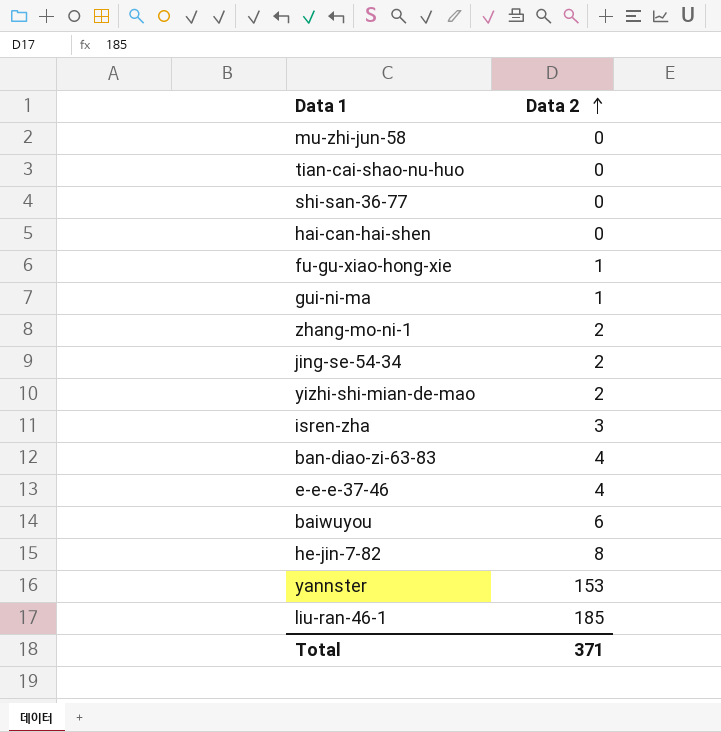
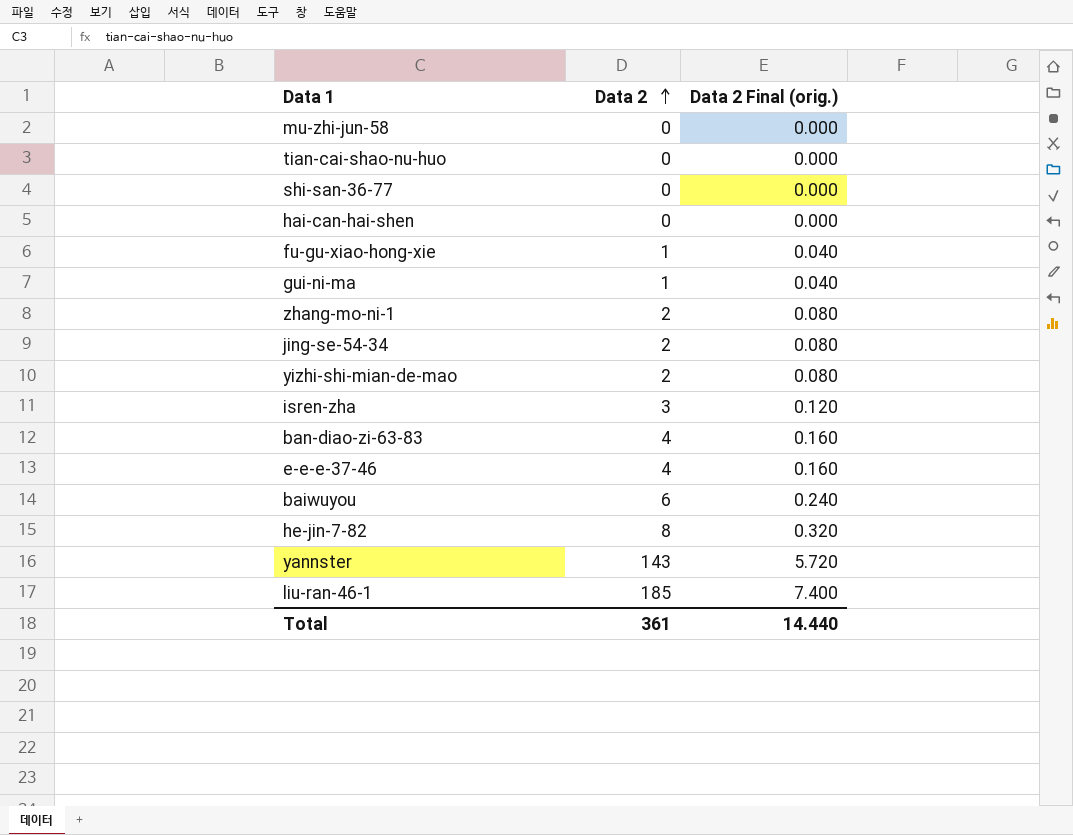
column Data 2 Final (orig.) | formula: none -> [Data 2] * 0.04
yannster | Data 2: 153 -> 143
Total | Data 2: 371 -> 361

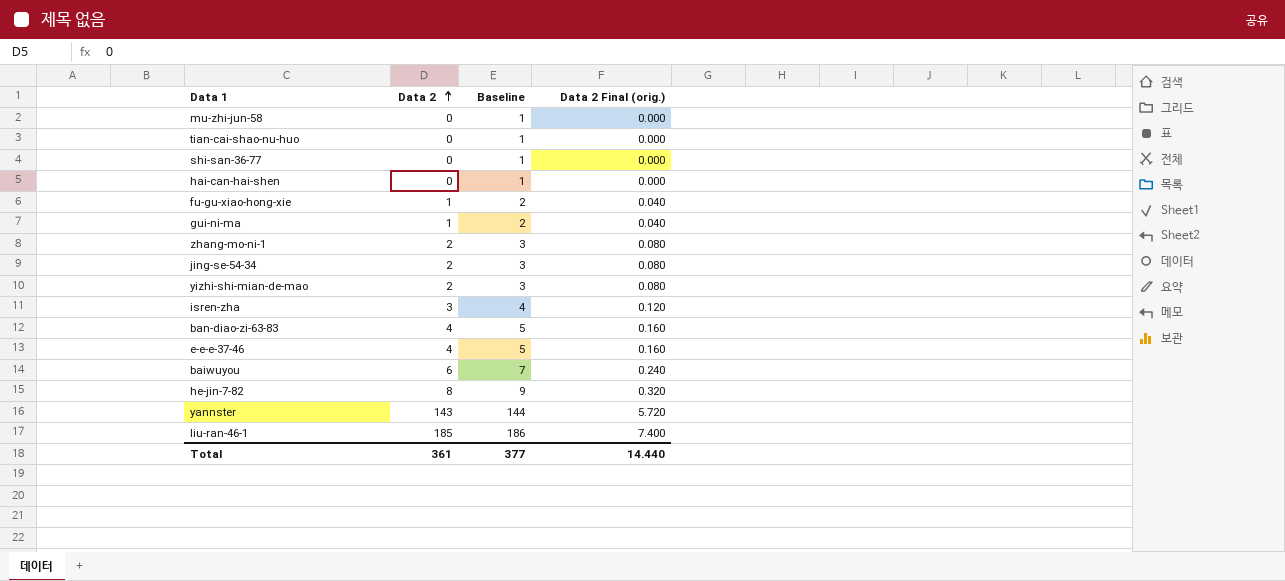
column Baseline | formula: none -> [Data 2] + 1

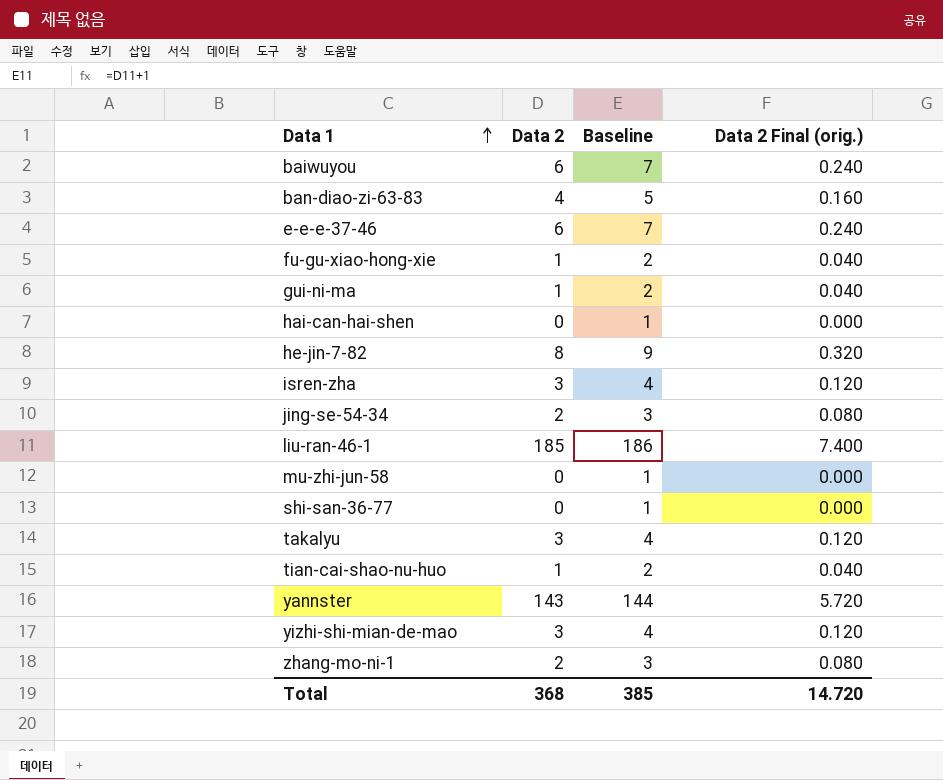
row order: Data 2 ascending -> Data 1 ascending
e-e-e-37-46 | Data 2: 4 -> 6
e-e-e-37-46 | Baseline: 5 -> 7
e-e-e-37-46 | Data 2 Final (orig.): 0.160 -> 0.240
row takalyu: none -> 3 | 4 | 0.120
tian-cai-shao-nu-huo | Data 2: 0 -> 1
tian-cai-shao-nu-huo | Baseline: 1 -> 2
tian-cai-shao-nu-huo | Data 2 Final (orig.): 0.000 -> 0.040
yizhi-shi-mian-de-mao | Data 2: 2 -> 3
yizhi-shi-mian-de-mao | Baseline: 3 -> 4
yizhi-shi-mian-de-mao | Data 2 Final (orig.): 0.080 -> 0.120
Total | Data 2: 361 -> 368
Total | Baseline: 377 -> 385
Total | Data 2 Final (orig.): 14.440 -> 14.720

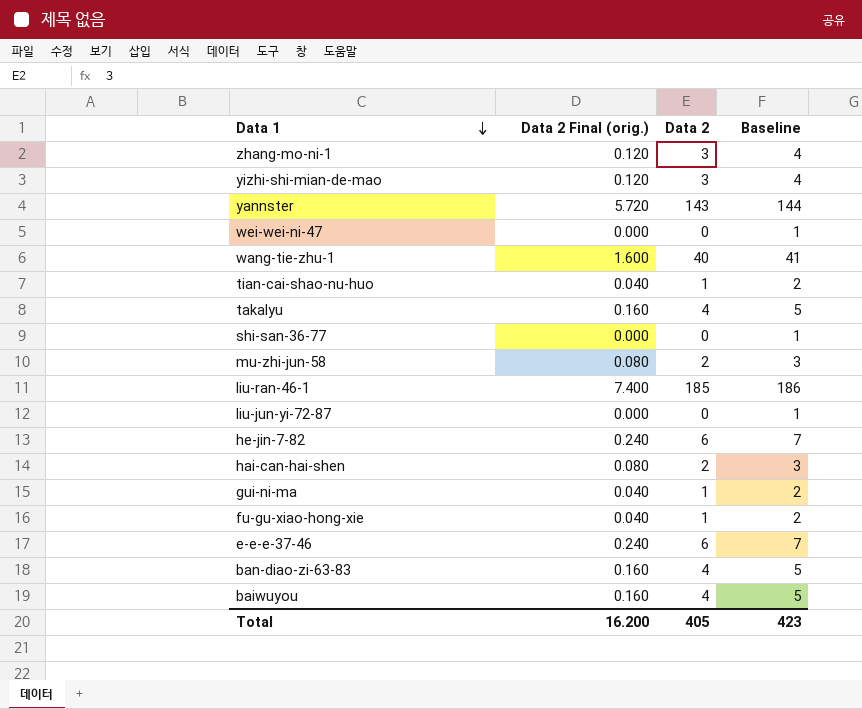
row order: Data 1 ascending -> Data 1 descending
column Data 2 Final (orig.) | position: 4 -> 2
row isren-zha: 3 | 4 | 0.120 -> none
row jing-se-54-34: 2 | 3 | 0.080 -> none
zhang-mo-ni-1 | Data 2 Final (orig.): 0.080 -> 0.120
zhang-mo-ni-1 | Data 2: 2 -> 3
zhang-mo-ni-1 | Baseline: 3 -> 4
row wei-wei-ni-47: none -> 0.000 | 0 | 1
row wang-tie-zhu-1: none -> 1.600 | 40 | 41
takalyu | Data 2 Final (orig.): 0.120 -> 0.160
takalyu | Data 2: 3 -> 4
takalyu | Baseline: 4 -> 5
mu-zhi-jun-58 | Data 2 Final (orig.): 0.000 -> 0.080
mu-zhi-jun-58 | Data 2: 0 -> 2
mu-zhi-jun-58 | Baseline: 1 -> 3
row liu-jun-yi-72-87: none -> 0.000 | 0 | 1
he-jin-7-82 | Data 2 Final (orig.): 0.320 -> 0.240
he-jin-7-82 | Data 2: 8 -> 6
he-jin-7-82 | Baseline: 9 -> 7
hai-can-hai-shen | Data 2 Final (orig.): 0.000 -> 0.080
hai-can-hai-shen | Data 2: 0 -> 2
hai-can-hai-shen | Baseline: 1 -> 3
baiwuyou | Data 2 Final (orig.): 0.240 -> 0.160
baiwuyou | Data 2: 6 -> 4
baiwuyou | Baseline: 7 -> 5
Total | Data 2 Final (orig.): 14.720 -> 16.200
Total | Data 2: 368 -> 405
Total | Baseline: 385 -> 423

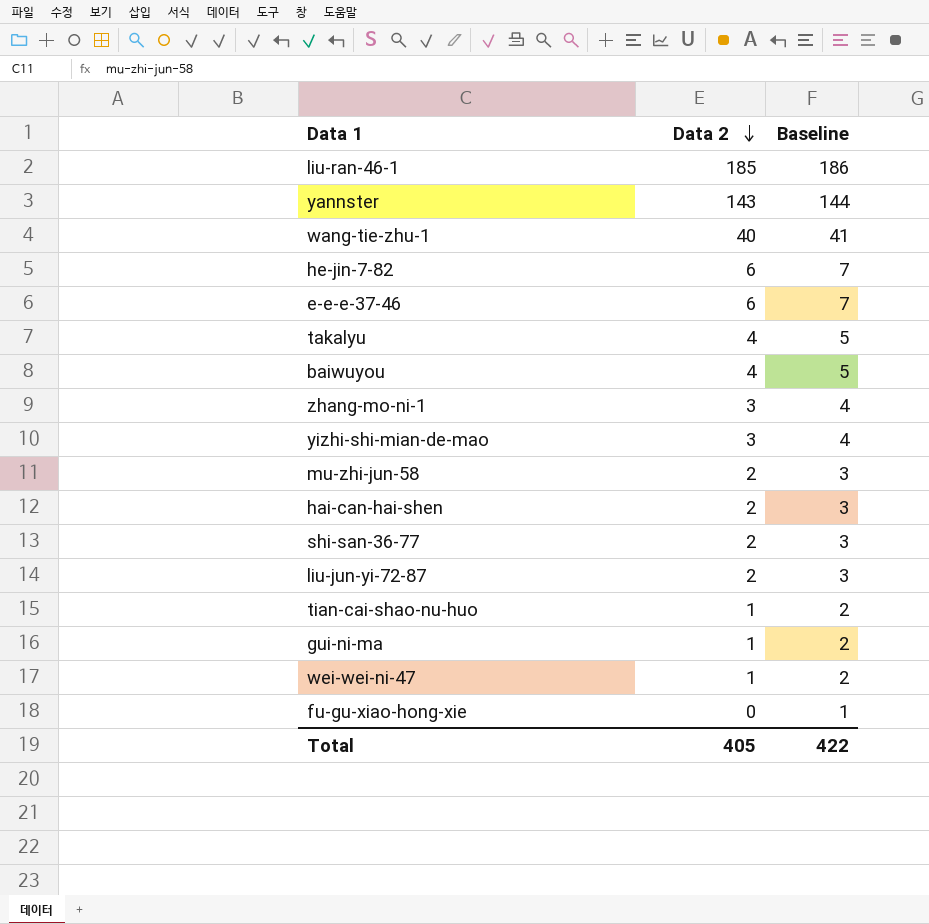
row order: Data 1 descending -> Data 2 descending
column Data 2 Final (orig.) | formula: [Data 2] * 0.04 -> none
row ban-diao-zi-63-83: 0.160 | 4 | 5 -> none
shi-san-36-77 | Data 2: 0 -> 2
shi-san-36-77 | Baseline: 1 -> 3
liu-jun-yi-72-87 | Data 2: 0 -> 2
liu-jun-yi-72-87 | Baseline: 1 -> 3
wei-wei-ni-47 | Data 2: 0 -> 1
wei-wei-ni-47 | Baseline: 1 -> 2
fu-gu-xiao-hong-xie | Data 2: 1 -> 0
fu-gu-xiao-hong-xie | Baseline: 2 -> 1
Total | Baseline: 423 -> 422

